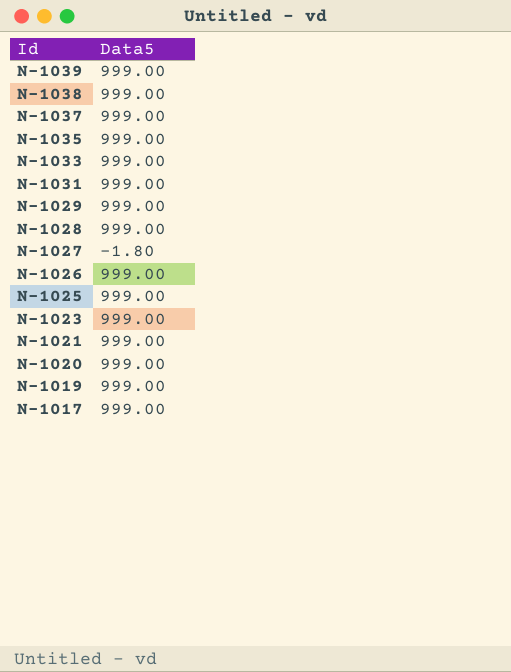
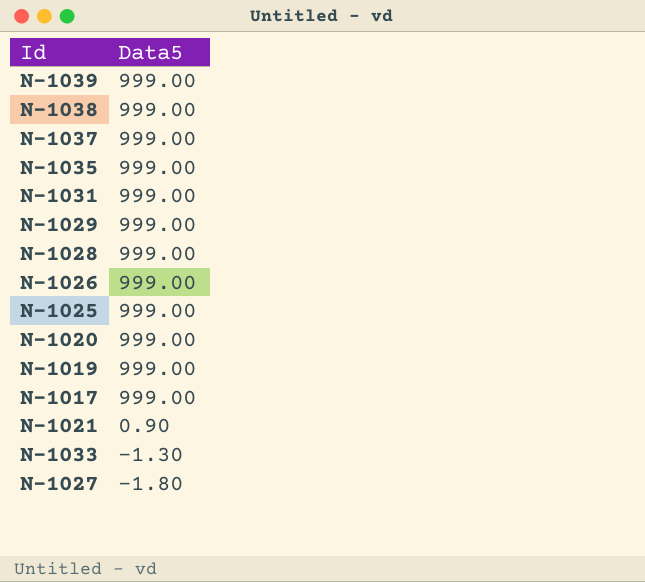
row order: Id descending -> Data5 descending
row N-1023: 999.00 -> none
N-1021 | Data5: 999.00 -> 0.90
N-1033 | Data5: 999.00 -> -1.30

